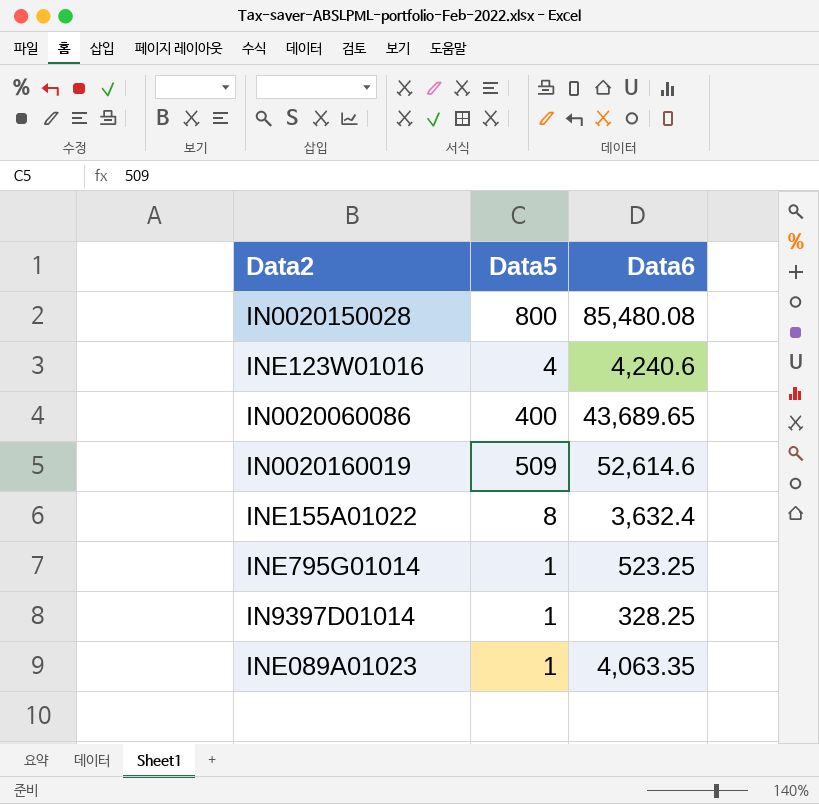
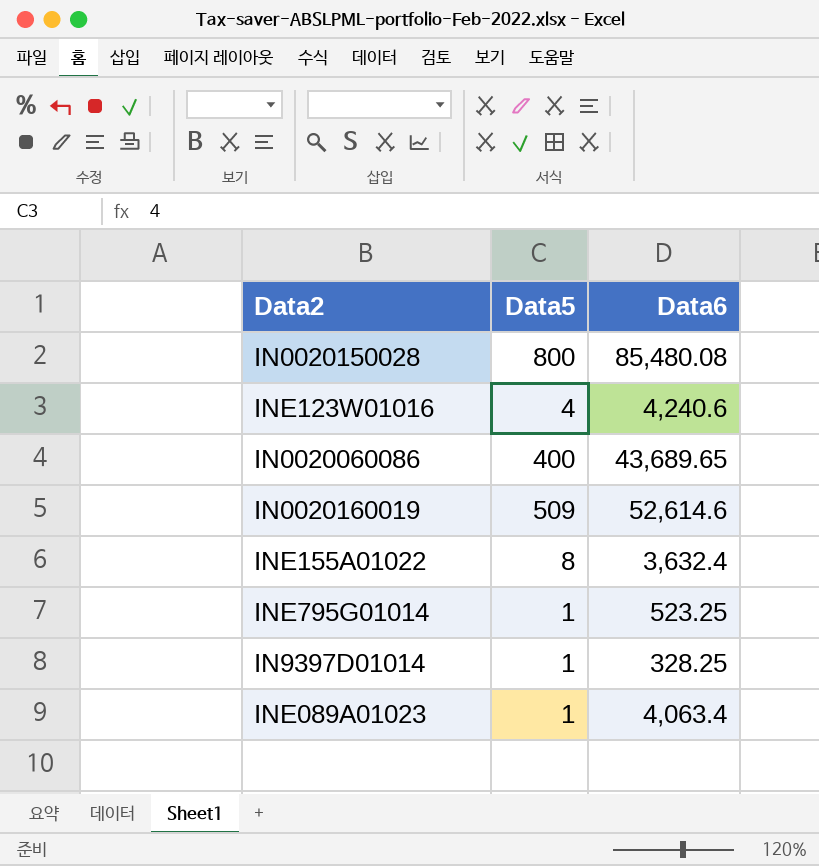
INE089A01023 | Data6: 4,063.35 -> 4,063.4

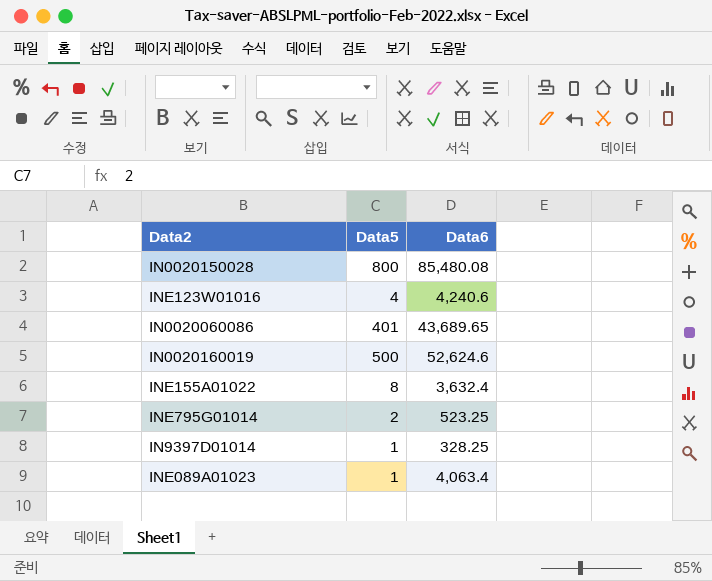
IN0020060086 | Data5: 400 -> 401
IN0020160019 | Data5: 509 -> 500
IN0020160019 | Data6: 52,614.6 -> 52,624.6
INE795G01014 | Data5: 1 -> 2

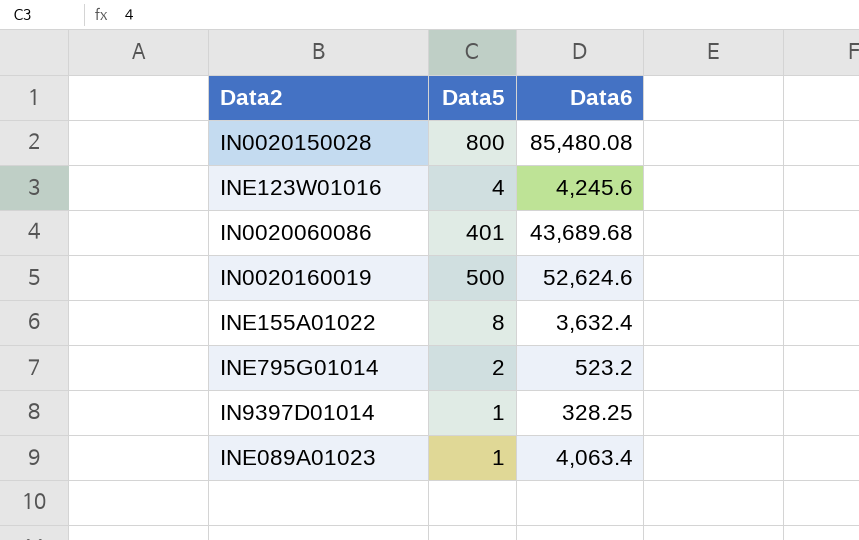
INE123W01016 | Data6: 4,240.6 -> 4,245.6
IN0020060086 | Data6: 43,689.65 -> 43,689.68
INE795G01014 | Data6: 523.25 -> 523.2

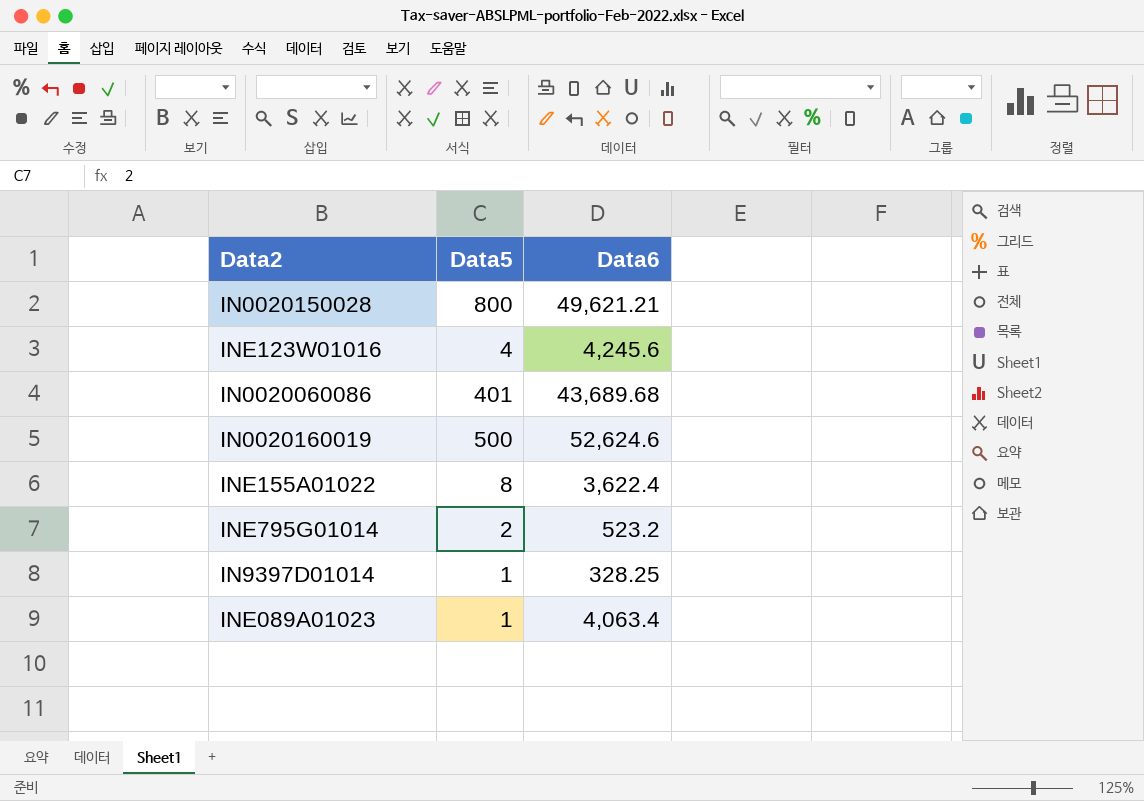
IN0020150028 | Data6: 85,480.08 -> 49,621.21
INE155A01022 | Data6: 3,632.4 -> 3,622.4

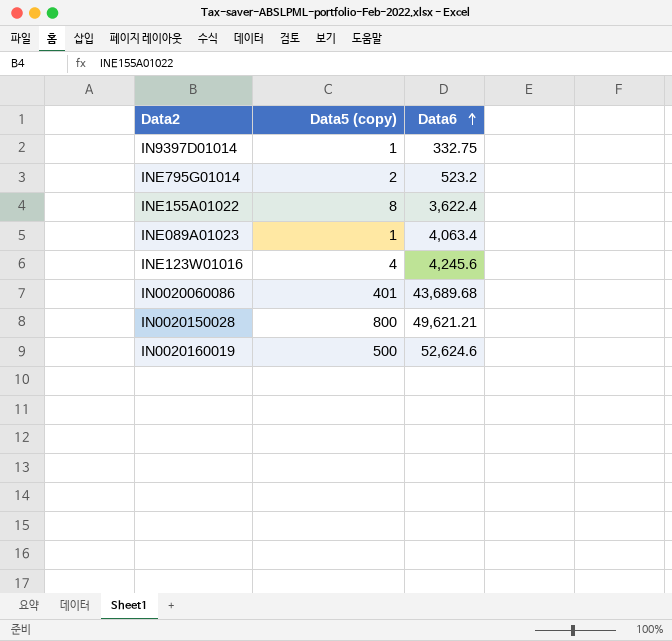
row order: none -> Data6 ascending
column name: Data5 -> Data5 (copy)
IN9397D01014 | Data6: 328.25 -> 332.75

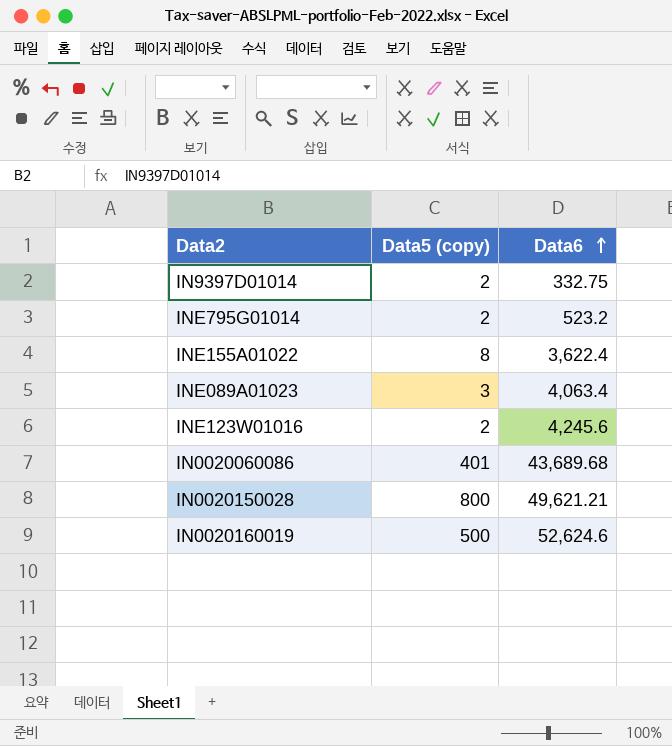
IN9397D01014 | Data5 (copy): 1 -> 2
INE089A01023 | Data5 (copy): 1 -> 3
INE123W01016 | Data5 (copy): 4 -> 2

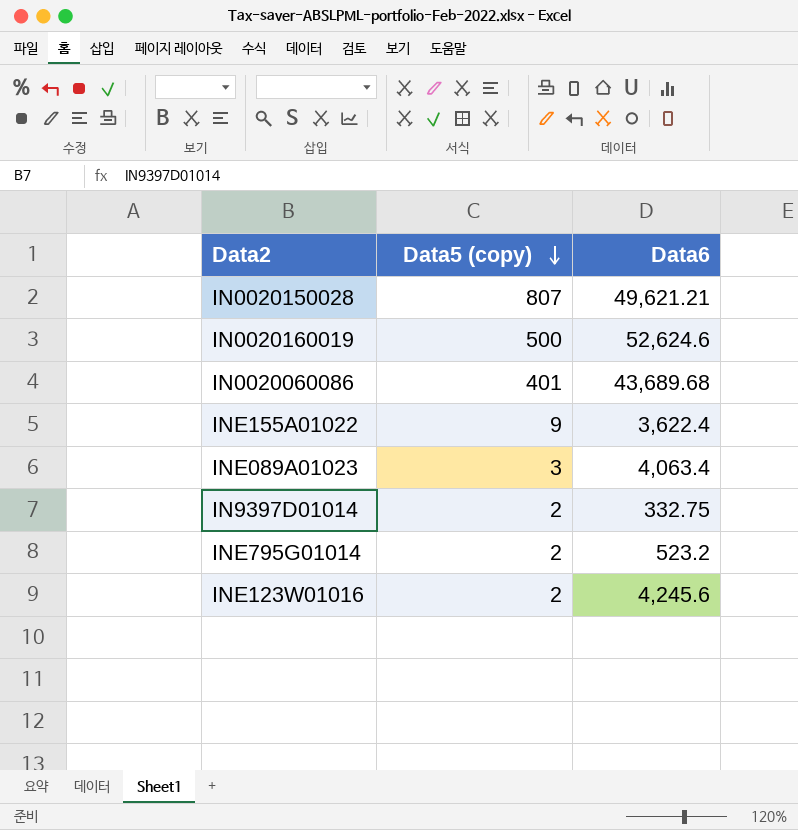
row order: Data6 ascending -> Data5 (copy) descending
IN0020150028 | Data5 (copy): 800 -> 807
INE155A01022 | Data5 (copy): 8 -> 9

